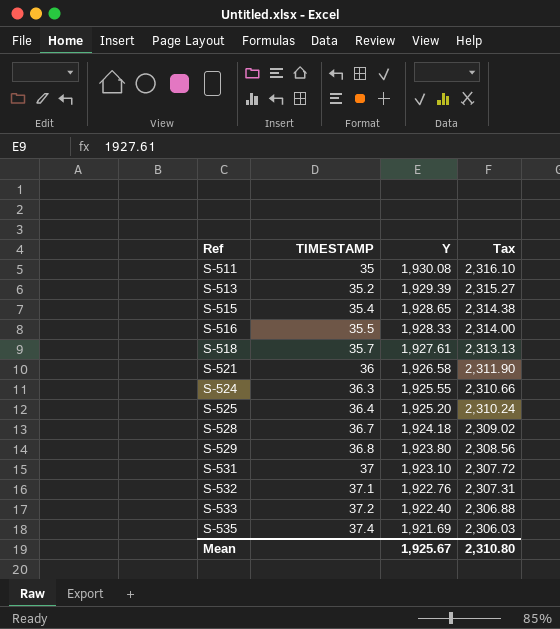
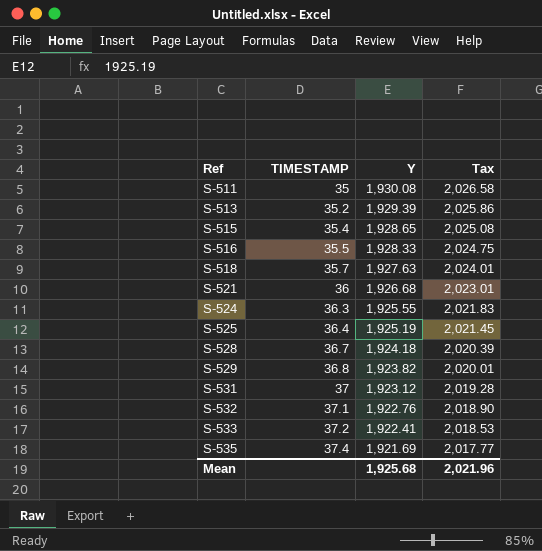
column Tax | formula: [Y] * 1.2 -> [Y] * 1.05
S-518 | Y: 1,927.61 -> 1,927.63
S-521 | Y: 1,926.58 -> 1,926.68
S-525 | Y: 1,925.20 -> 1,925.19
S-529 | Y: 1,923.80 -> 1,923.82
S-531 | Y: 1,923.10 -> 1,923.12
S-533 | Y: 1,922.40 -> 1,922.41
Mean | Y: 1,925.67 -> 1,925.68
Mean | Tax: 2,310.80 -> 2,021.96

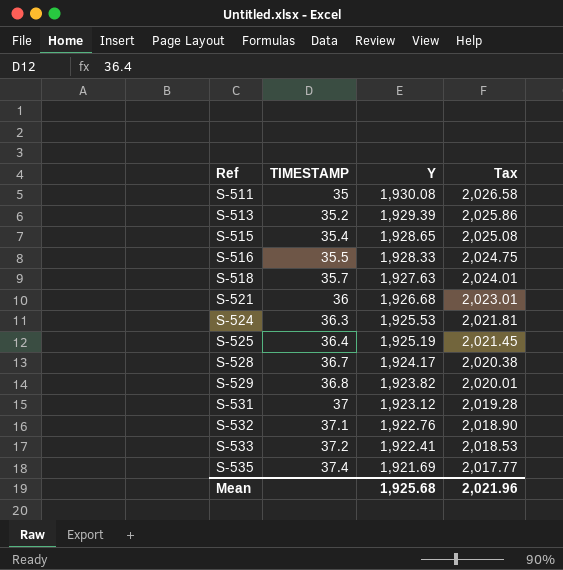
S-524 | Y: 1,925.55 -> 1,925.53
S-524 | Tax: 2,021.83 -> 2,021.81
S-528 | Y: 1,924.18 -> 1,924.17
S-528 | Tax: 2,020.39 -> 2,020.38

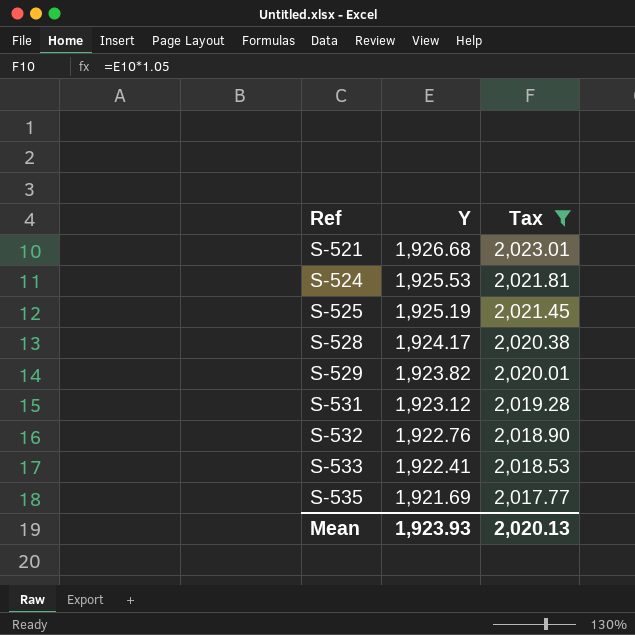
filter: none -> Tax <= 2,023.01
column TIMESTAMP | position: 2 -> none
Mean | Y: 1,925.68 -> 1,923.93
Mean | Tax: 2,021.96 -> 2,020.13

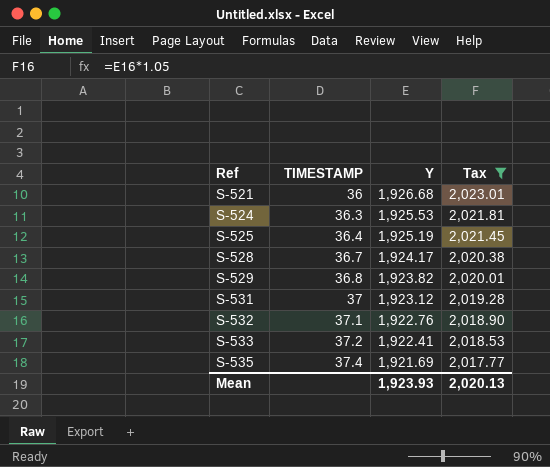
column TIMESTAMP | position: none -> 2

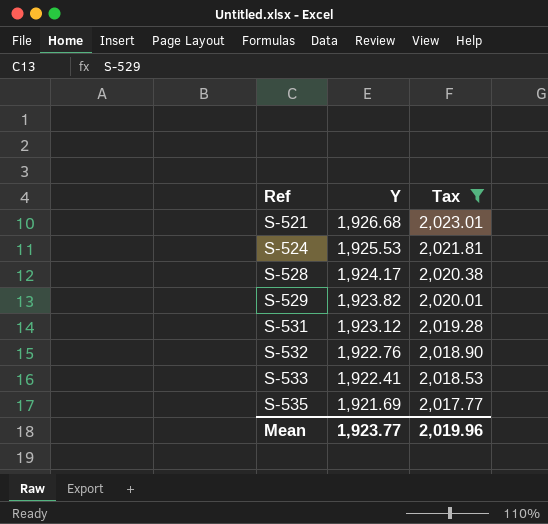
column TIMESTAMP | position: 2 -> none
row S-525: 36.4 | 1,925.19 | 2,021.45 -> none
Mean | Y: 1,923.93 -> 1,923.77
Mean | Tax: 2,020.13 -> 2,019.96

